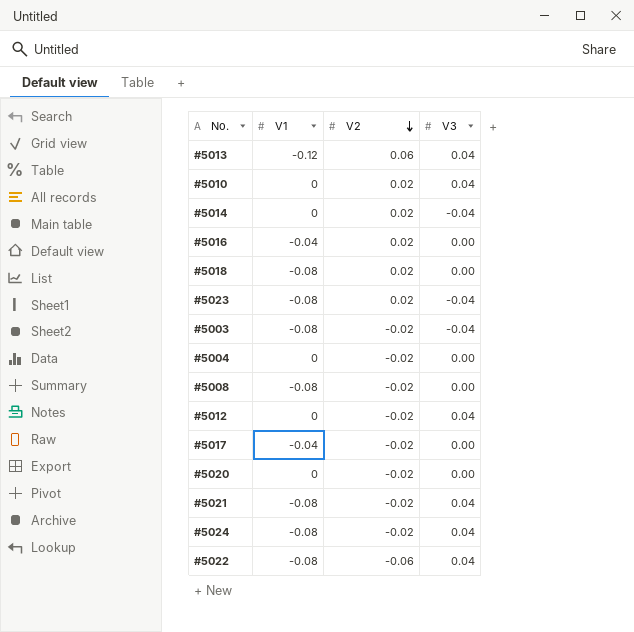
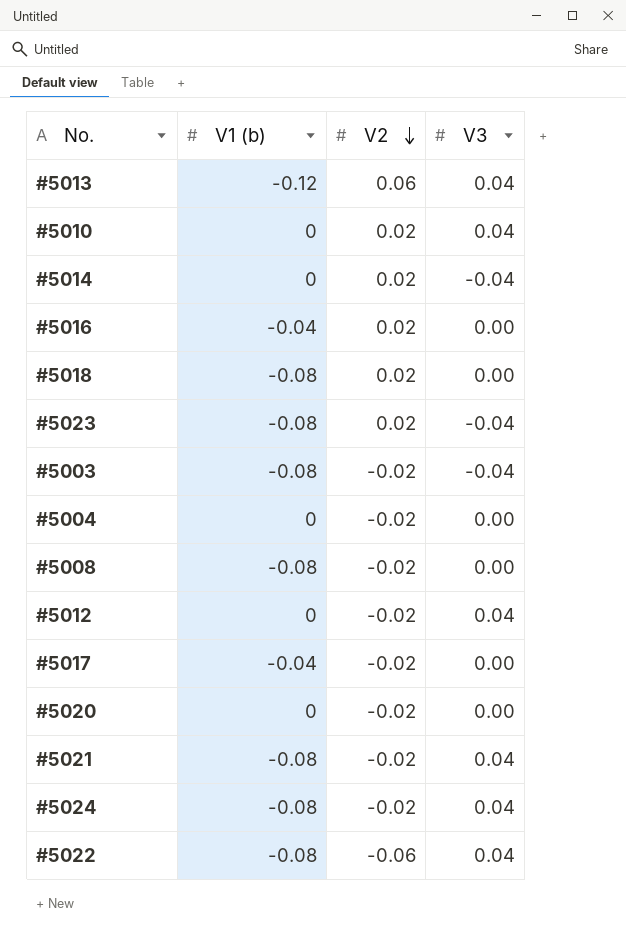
column name: V1 -> V1 (b)

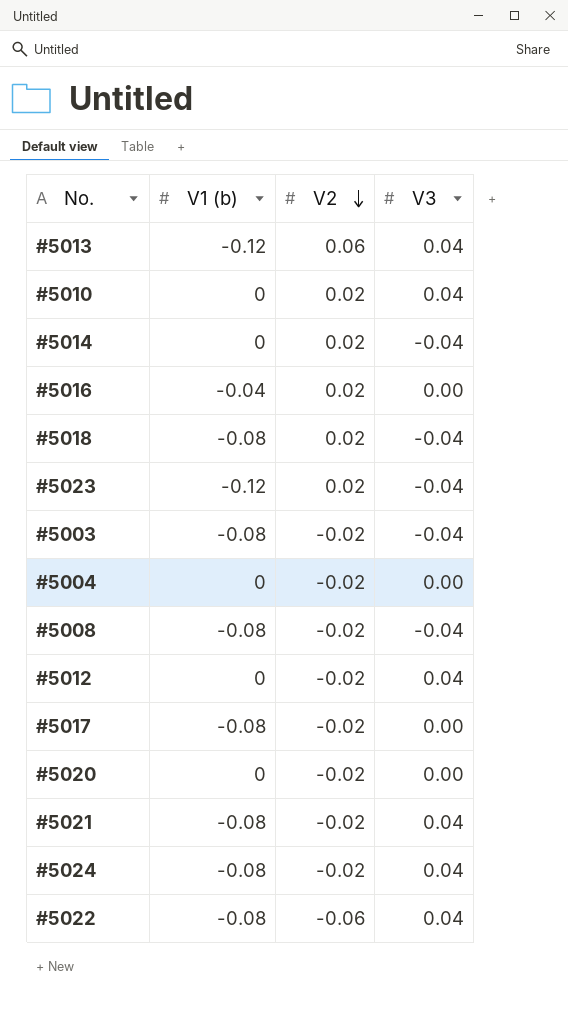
#5018 | V3: 0.00 -> -0.04
#5023 | V1 (b): -0.08 -> -0.12
#5008 | V3: 0.00 -> -0.04
#5017 | V1 (b): -0.04 -> -0.08

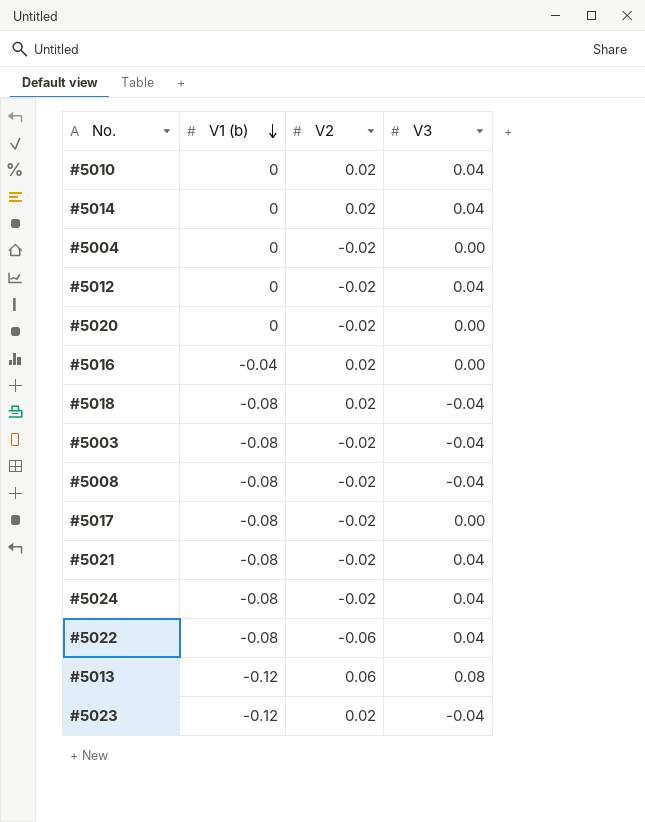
row order: V2 descending -> V1 (b) descending
#5014 | V3: -0.04 -> 0.04
#5013 | V3: 0.04 -> 0.08

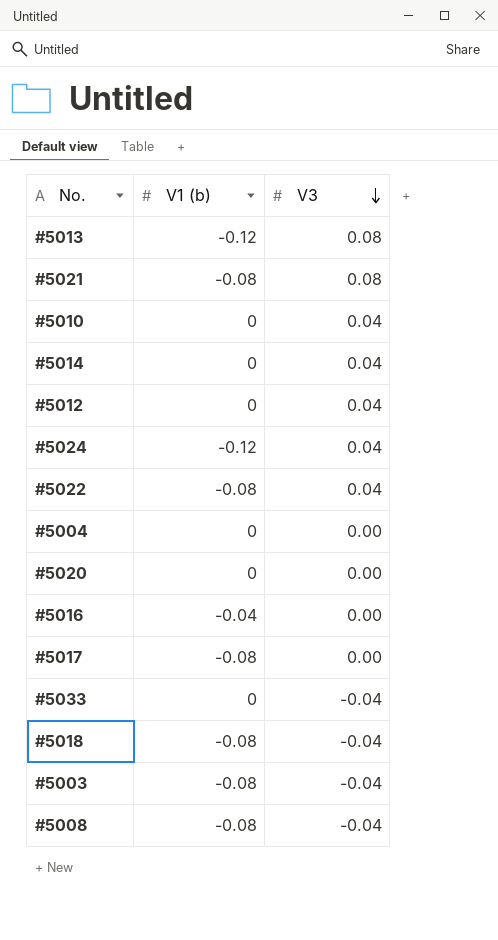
row order: V1 (b) descending -> V3 descending
column V2 | position: 3 -> none
row #5023: -0.12 | 0.02 | -0.04 -> none
#5021 | V3: 0.04 -> 0.08
#5024 | V1 (b): -0.08 -> -0.12
row #5033: none -> 0 | -0.04

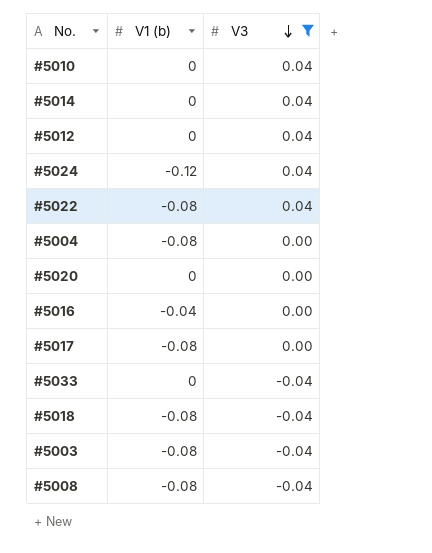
filter: none -> V3 != 0.08
#5004 | V1 (b): 0 -> -0.08

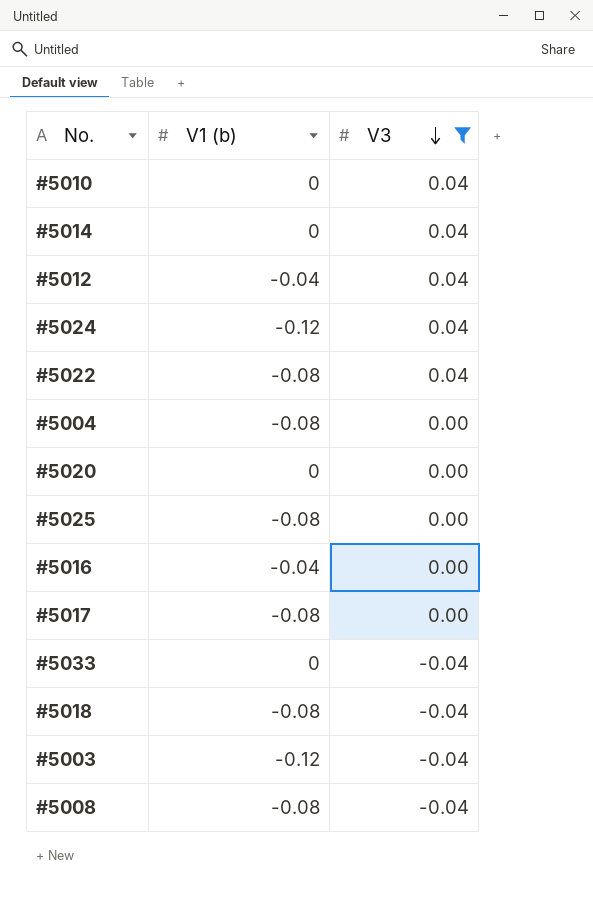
#5012 | V1 (b): 0 -> -0.04
row #5025: none -> -0.08 | 0.00
#5003 | V1 (b): -0.08 -> -0.12

